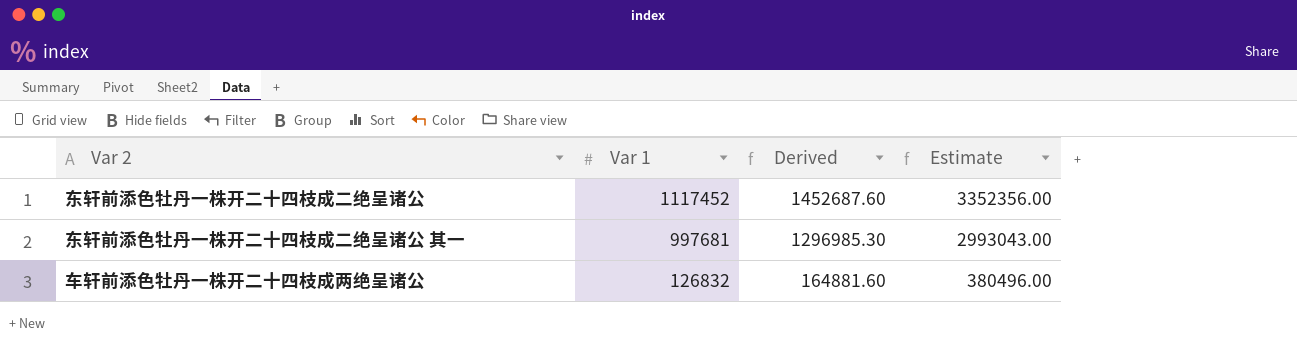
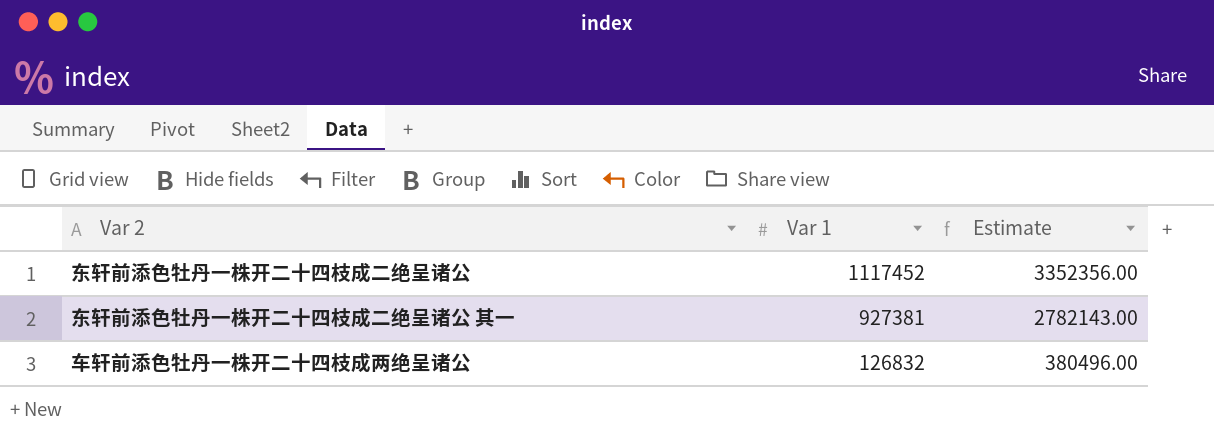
column Derived | formula: [Var 1] * 1.3 -> none
东轩前添色牡丹一株开二十四枝成二绝呈诸公 其一 | Var 1: 997681 -> 927381
东轩前添色牡丹一株开二十四枝成二绝呈诸公 其一 | Estimate: 2993043.00 -> 2782143.00

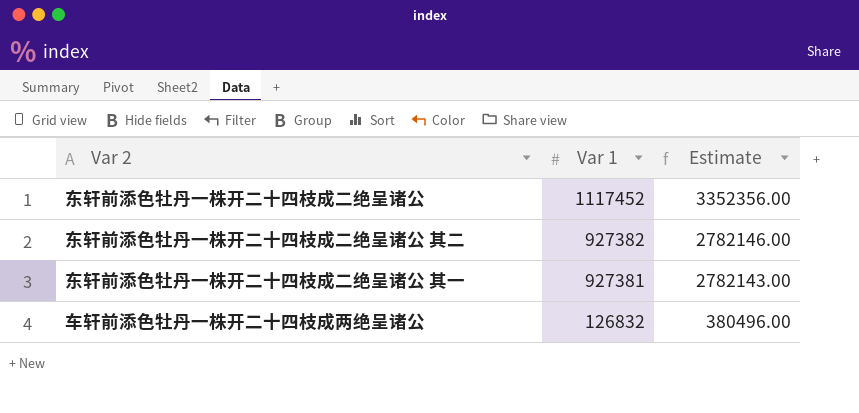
row 东轩前添色牡丹一株开二十四枝成二绝呈诸公 其二: none -> 927382 | 2782146.00

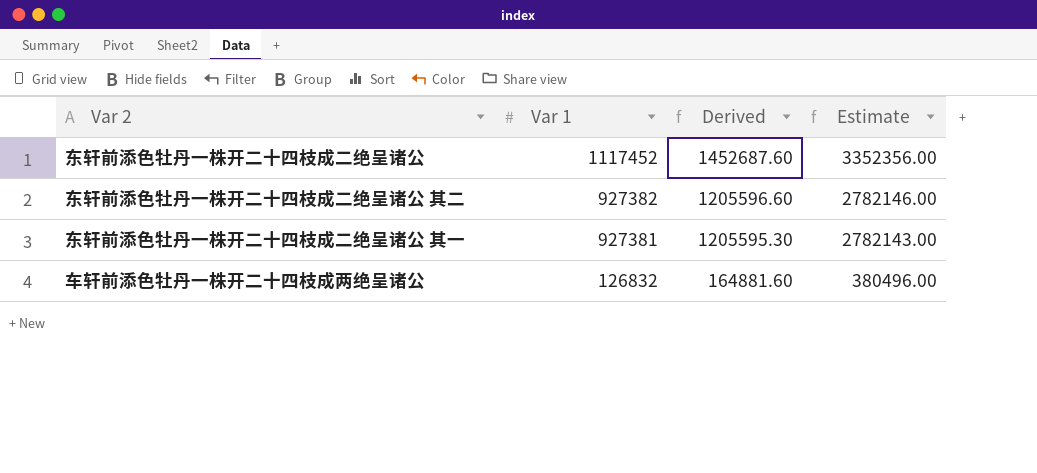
column Derived | formula: none -> [Var 1] * 1.3

